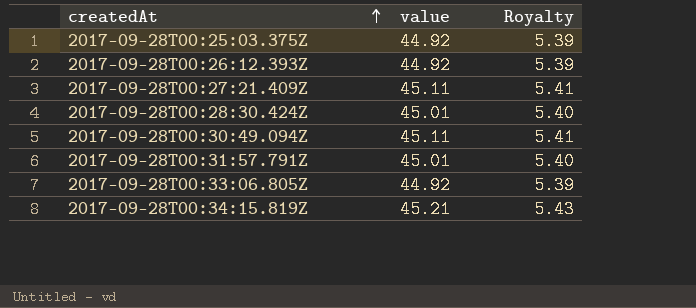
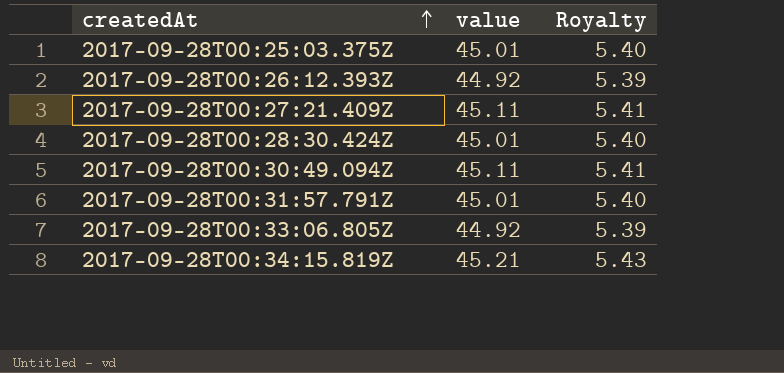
2017-09-28T00:25:03.375Z | value: 44.92 -> 45.01
2017-09-28T00:25:03.375Z | Royalty: 5.39 -> 5.40

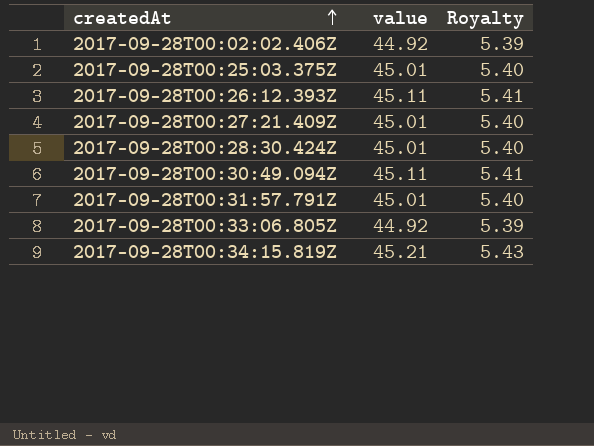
row 2017-09-28T00:02:02.406Z: none -> 44.92 | 5.39
2017-09-28T00:26:12.393Z | value: 44.92 -> 45.11
2017-09-28T00:26:12.393Z | Royalty: 5.39 -> 5.41
2017-09-28T00:27:21.409Z | value: 45.11 -> 45.01
2017-09-28T00:27:21.409Z | Royalty: 5.41 -> 5.40

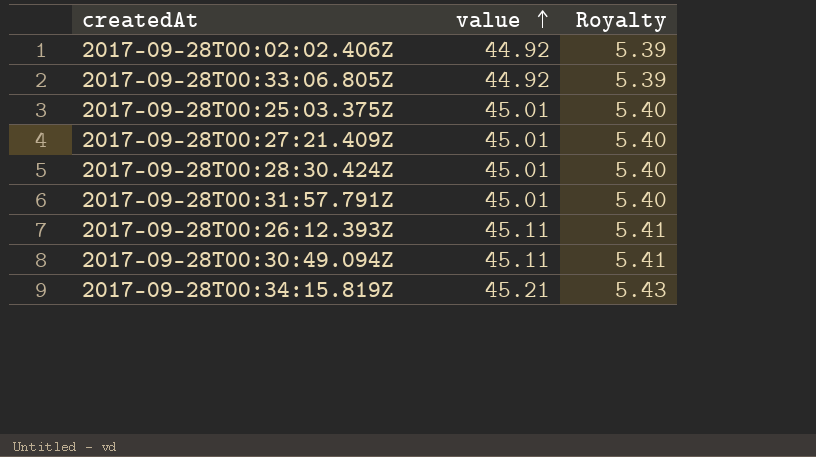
row order: createdAt ascending -> value ascending

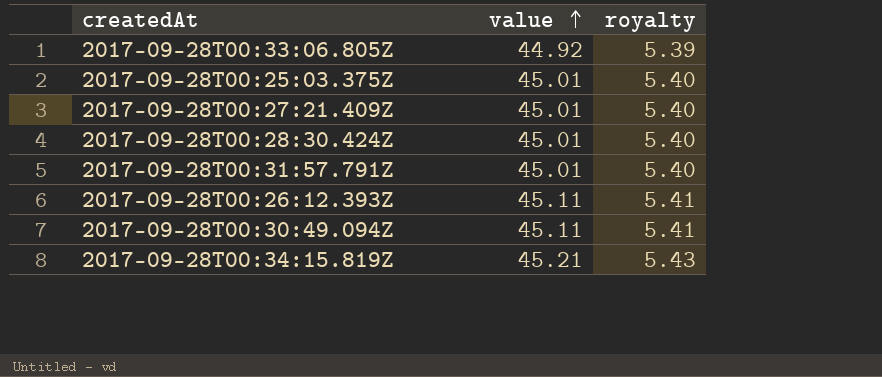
column name: Royalty -> royalty
row 2017-09-28T00:02:02.406Z: 44.92 | 5.39 -> none

